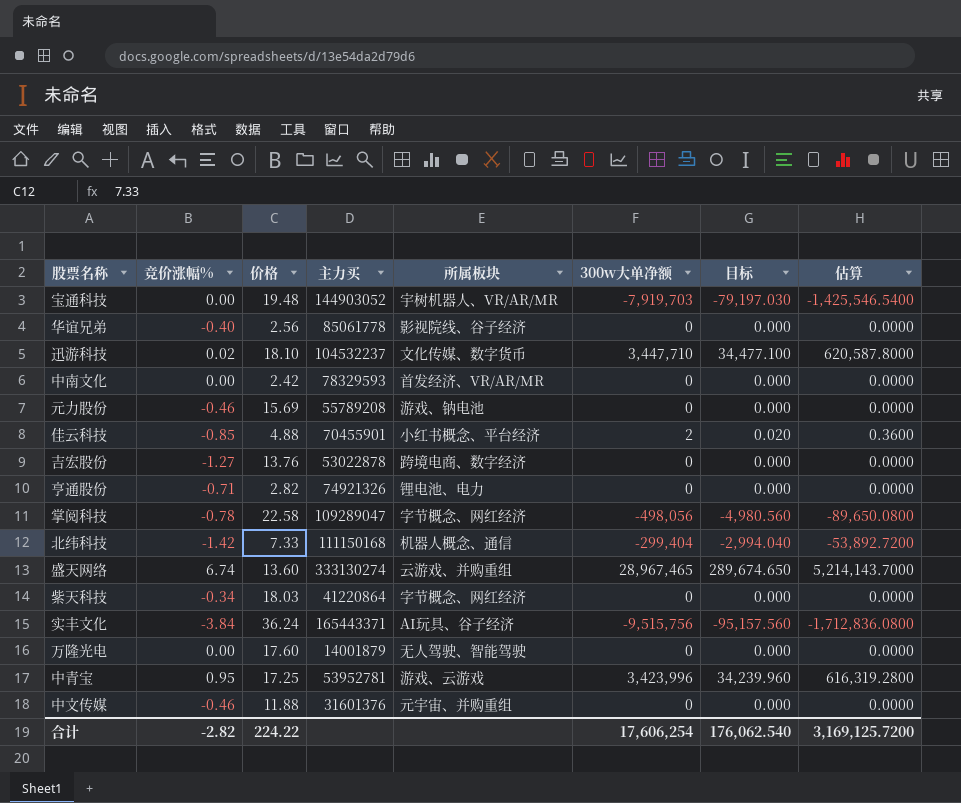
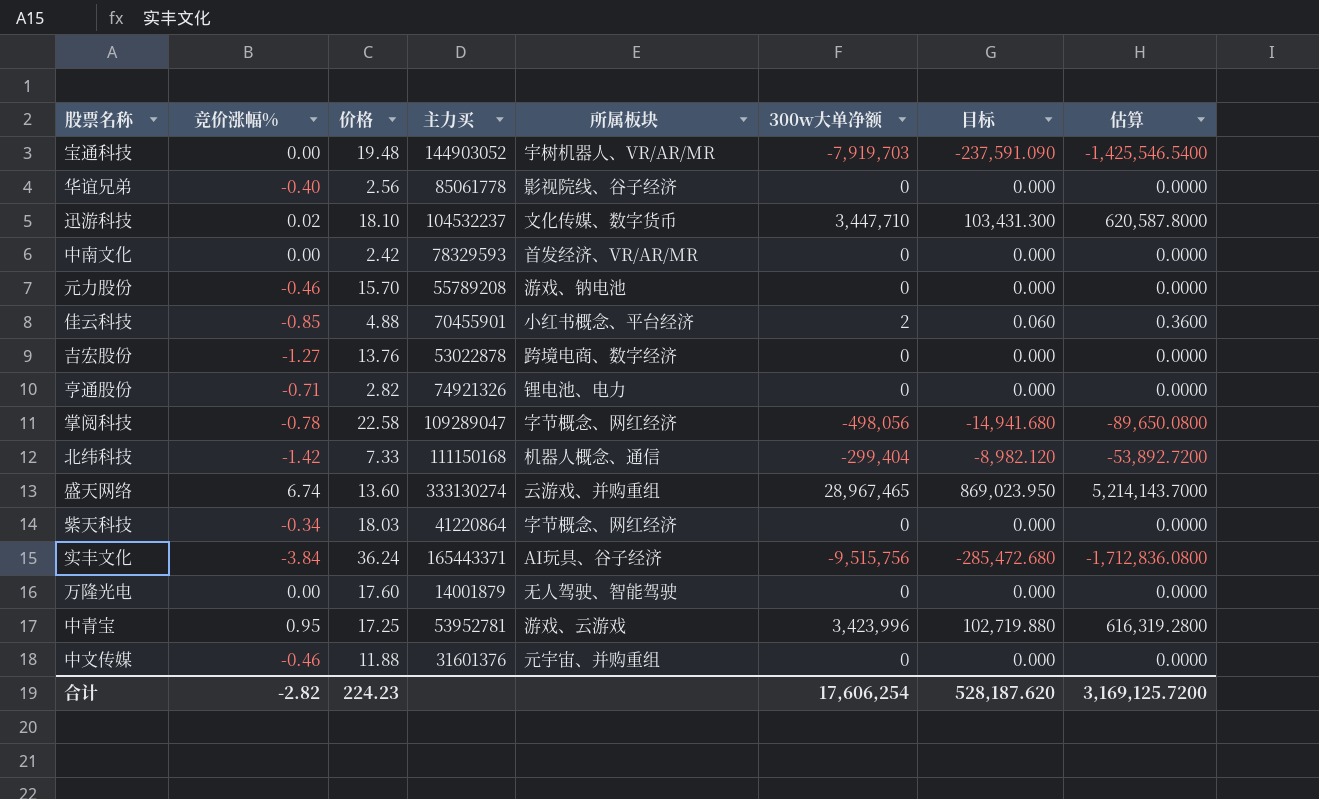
column 目标 | formula: [300w大单净额] * 0.01 -> [300w大单净额] * 0.03
元力股份 | 价格: 15.69 -> 15.70
合计 | 价格: 224.22 -> 224.23
合计 | 目标: 176,062.540 -> 528,187.620

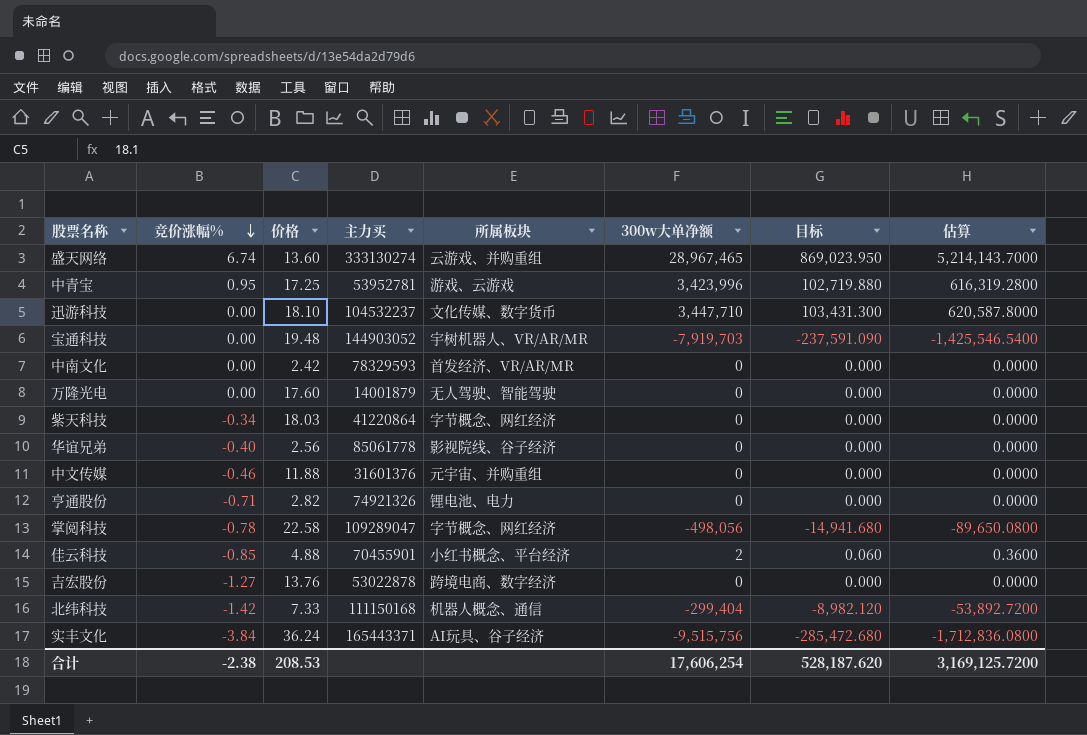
row order: none -> 竞价涨幅% descending
row 元力股份: -0.46 | 15.70 | 55789208 | 游戏、钠电池 | 0 | 0.000 | 0.0000 -> none
迅游科技 | 竞价涨幅%: 0.02 -> 0.00
合计 | 竞价涨幅%: -2.82 -> -2.38
合计 | 价格: 224.23 -> 208.53

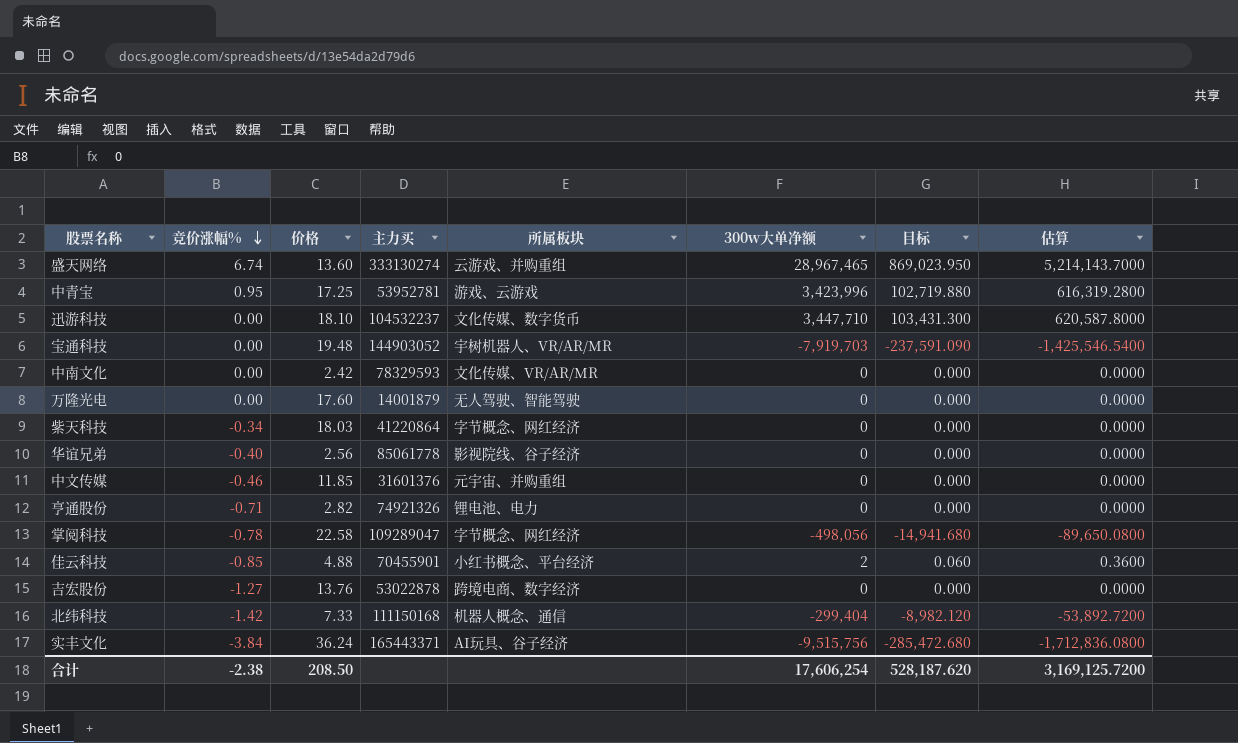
中南文化 | 所属板块: 首发经济、VR/AR/MR -> 文化传媒、VR/AR/MR
中文传媒 | 价格: 11.88 -> 11.85
合计 | 价格: 208.53 -> 208.50

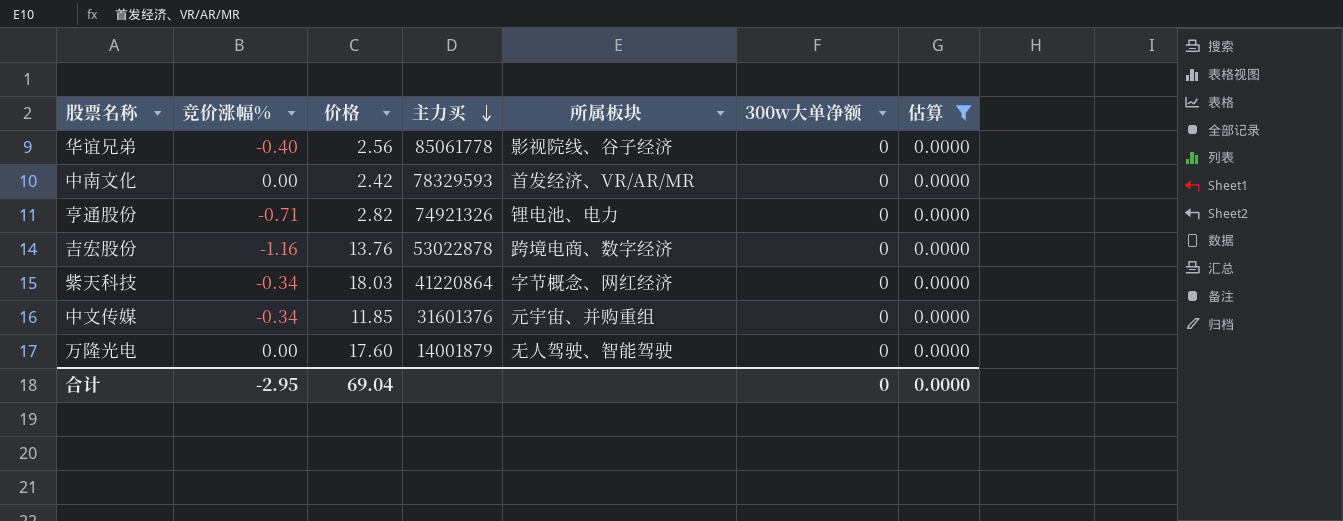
filter: none -> 估算 = 0.0000
row order: 竞价涨幅% descending -> 主力买 descending
column 目标 | formula: [300w大单净额] * 0.03 -> none
中南文化 | 所属板块: 文化传媒、VR/AR/MR -> 首发经济、VR/AR/MR
吉宏股份 | 竞价涨幅%: -1.27 -> -1.16
中文传媒 | 竞价涨幅%: -0.46 -> -0.34
合计 | 竞价涨幅%: -2.38 -> -2.95
合计 | 价格: 208.50 -> 69.04
合计 | 300w大单净额: 17,606,254 -> 0
合计 | 估算: 3,169,125.7200 -> 0.0000

